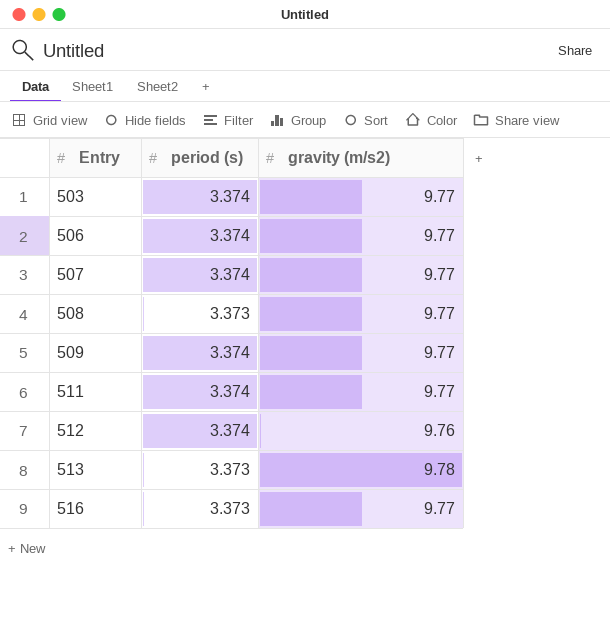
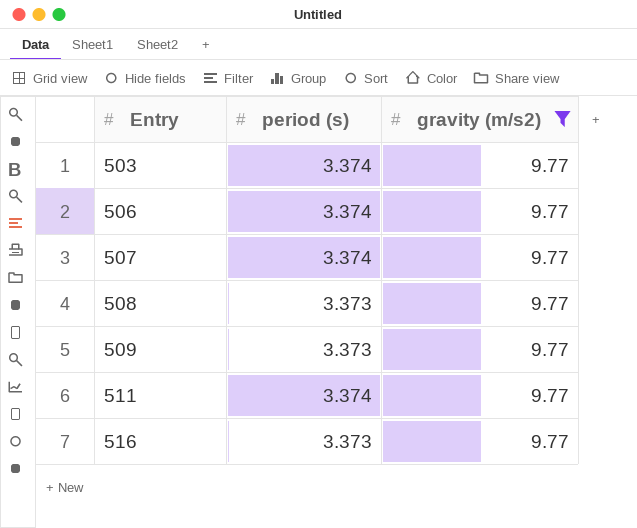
filter: none -> gravity (m/s2) = 9.77
509 | period (s): 3.374 -> 3.373

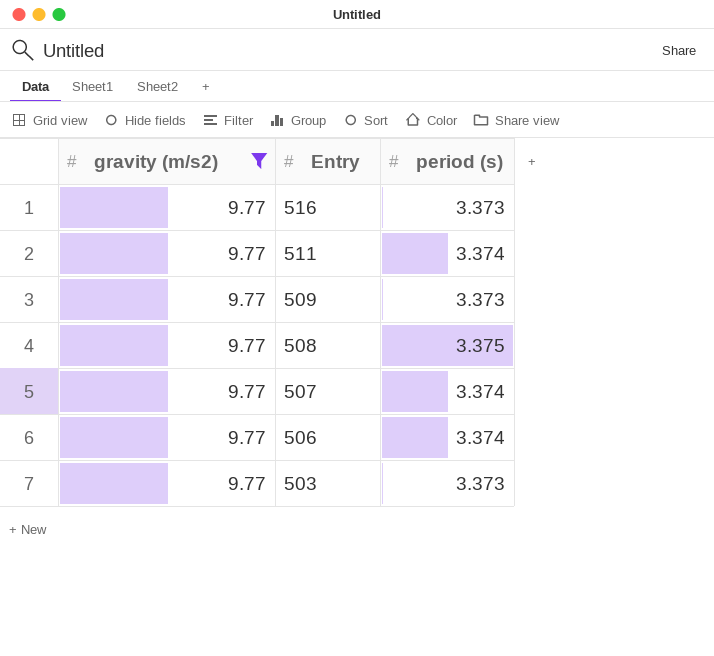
row order: Entry ascending -> Entry descending
column gravity (m/s2) | position: 3 -> 1
508 | period (s): 3.373 -> 3.375
503 | period (s): 3.374 -> 3.373

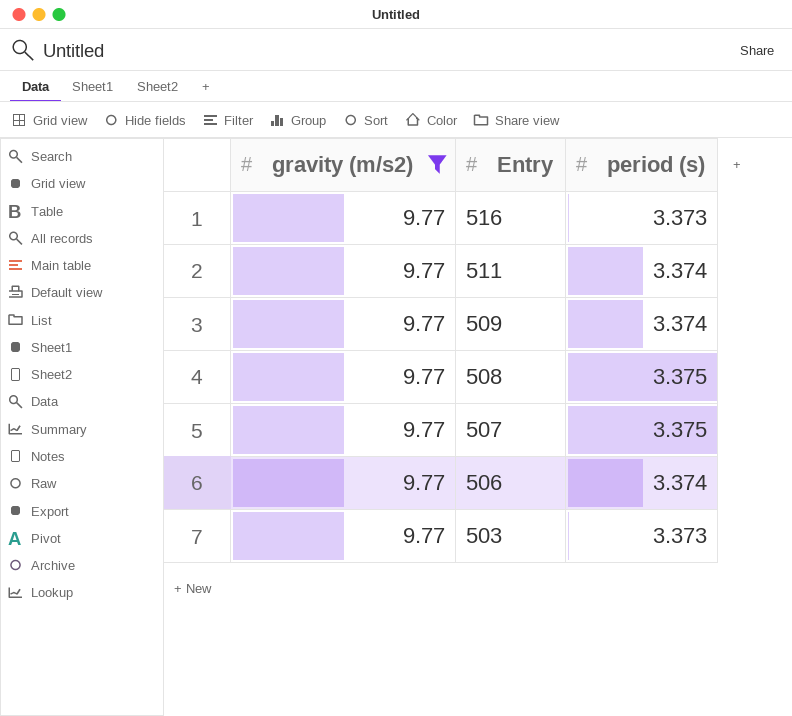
509 | period (s): 3.373 -> 3.374
507 | period (s): 3.374 -> 3.375

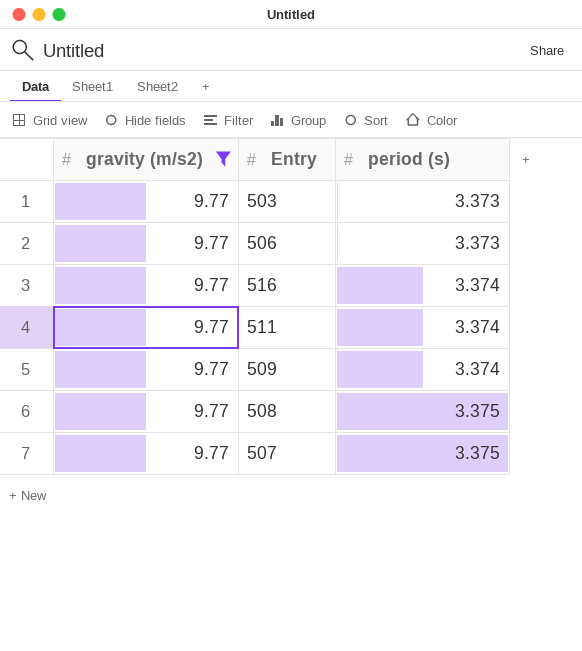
row order: Entry descending -> period (s) ascending
506 | period (s): 3.374 -> 3.373
516 | period (s): 3.373 -> 3.374

